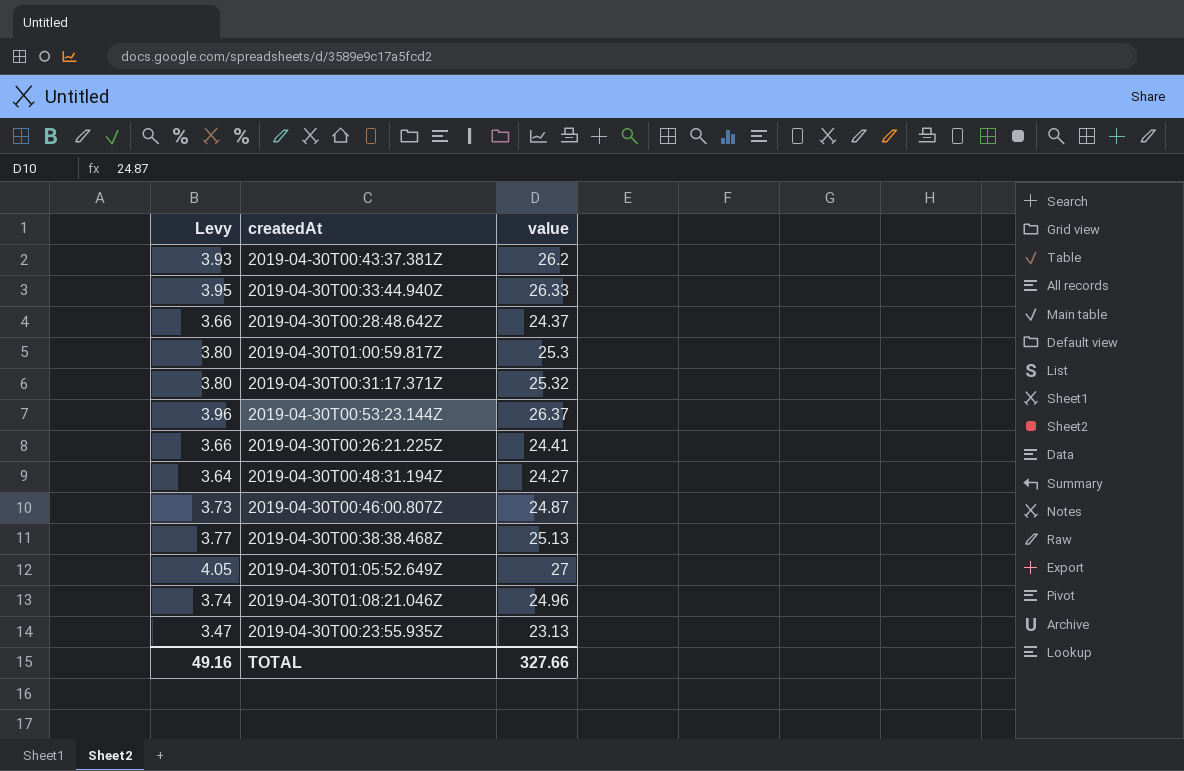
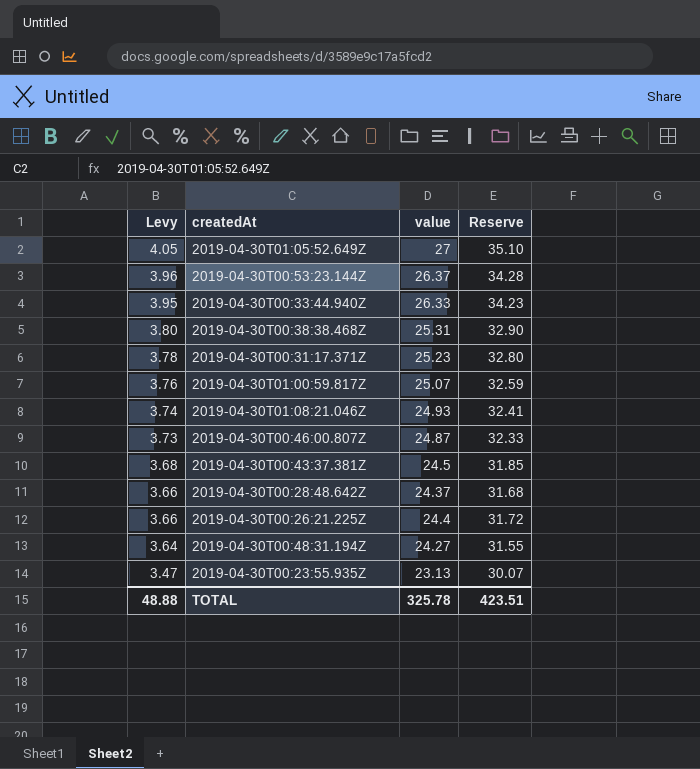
row order: none -> Levy descending
column Reserve | formula: none -> [value] * 1.3
2019-04-30T00:38:38.468Z | Levy: 3.77 -> 3.80
2019-04-30T00:38:38.468Z | value: 25.13 -> 25.31
2019-04-30T00:31:17.371Z | Levy: 3.80 -> 3.78
2019-04-30T00:31:17.371Z | value: 25.32 -> 25.23
2019-04-30T01:00:59.817Z | Levy: 3.80 -> 3.76
2019-04-30T01:00:59.817Z | value: 25.3 -> 25.07
2019-04-30T01:08:21.046Z | value: 24.96 -> 24.93
2019-04-30T00:43:37.381Z | Levy: 3.93 -> 3.68
2019-04-30T00:43:37.381Z | value: 26.2 -> 24.5
2019-04-30T00:26:21.225Z | value: 24.41 -> 24.4
TOTAL | Levy: 49.16 -> 48.88
TOTAL | value: 327.66 -> 325.78

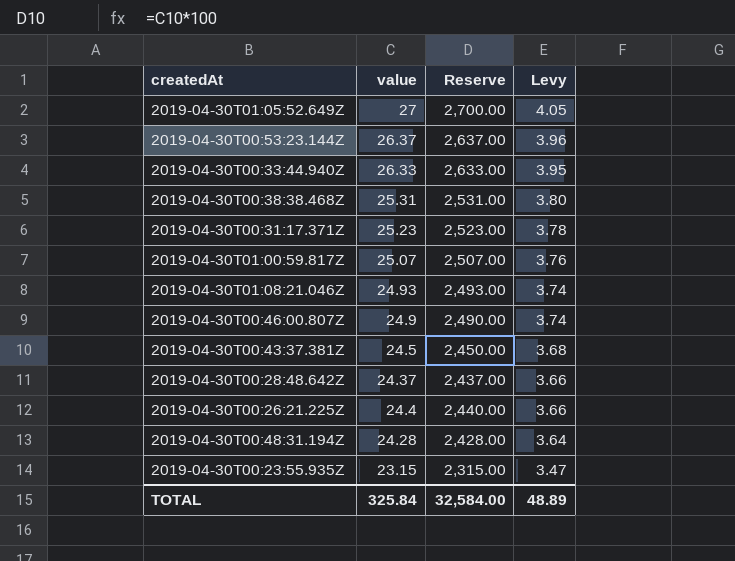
column Reserve | formula: [value] * 1.3 -> [value] * 100
column Levy | position: 1 -> 4
2019-04-30T00:46:00.807Z | value: 24.87 -> 24.9
2019-04-30T00:46:00.807Z | Levy: 3.73 -> 3.74
2019-04-30T00:48:31.194Z | value: 24.27 -> 24.28
2019-04-30T00:23:55.935Z | value: 23.13 -> 23.15
TOTAL | value: 325.78 -> 325.84
TOTAL | Reserve: 423.51 -> 32,584.00
TOTAL | Levy: 48.88 -> 48.89

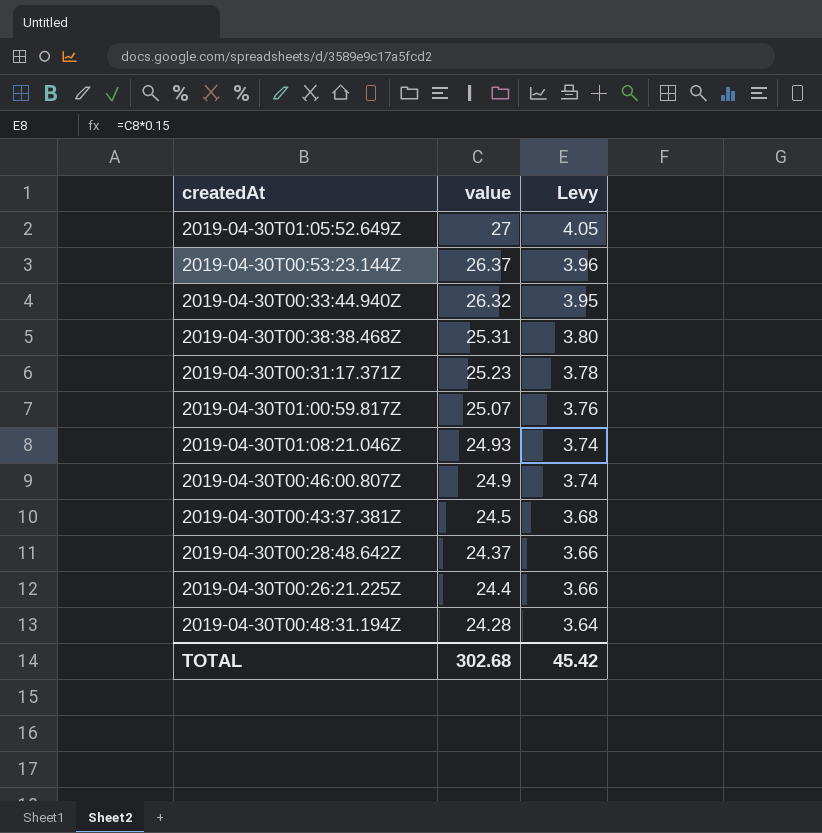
column Reserve | formula: [value] * 100 -> none
row 2019-04-30T00:23:55.935Z: 23.15 | 2,315.00 | 3.47 -> none
2019-04-30T00:33:44.940Z | value: 26.33 -> 26.32
TOTAL | value: 325.84 -> 302.68
TOTAL | Levy: 48.89 -> 45.42

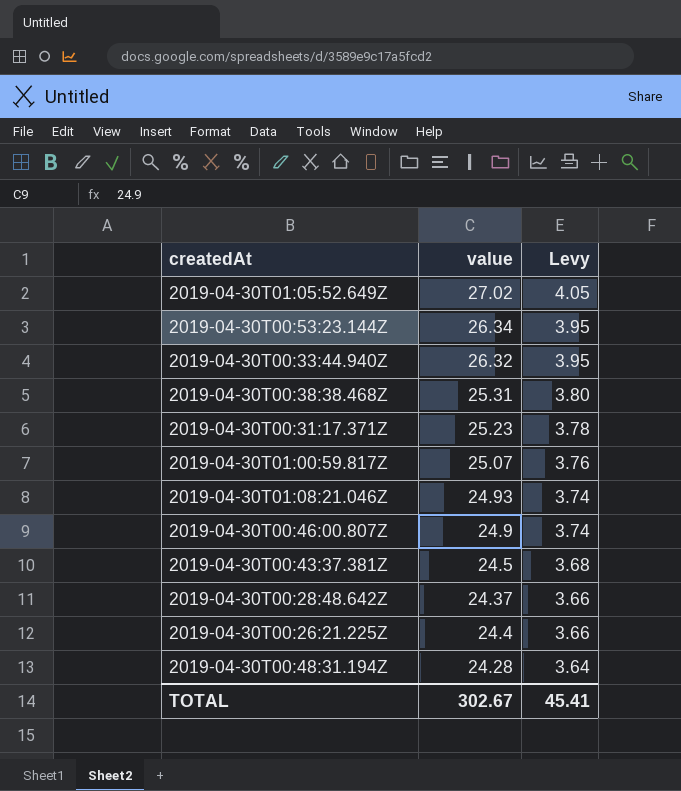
2019-04-30T01:05:52.649Z | value: 27 -> 27.02
2019-04-30T00:53:23.144Z | value: 26.37 -> 26.34
2019-04-30T00:53:23.144Z | Levy: 3.96 -> 3.95
TOTAL | value: 302.68 -> 302.67
TOTAL | Levy: 45.42 -> 45.41

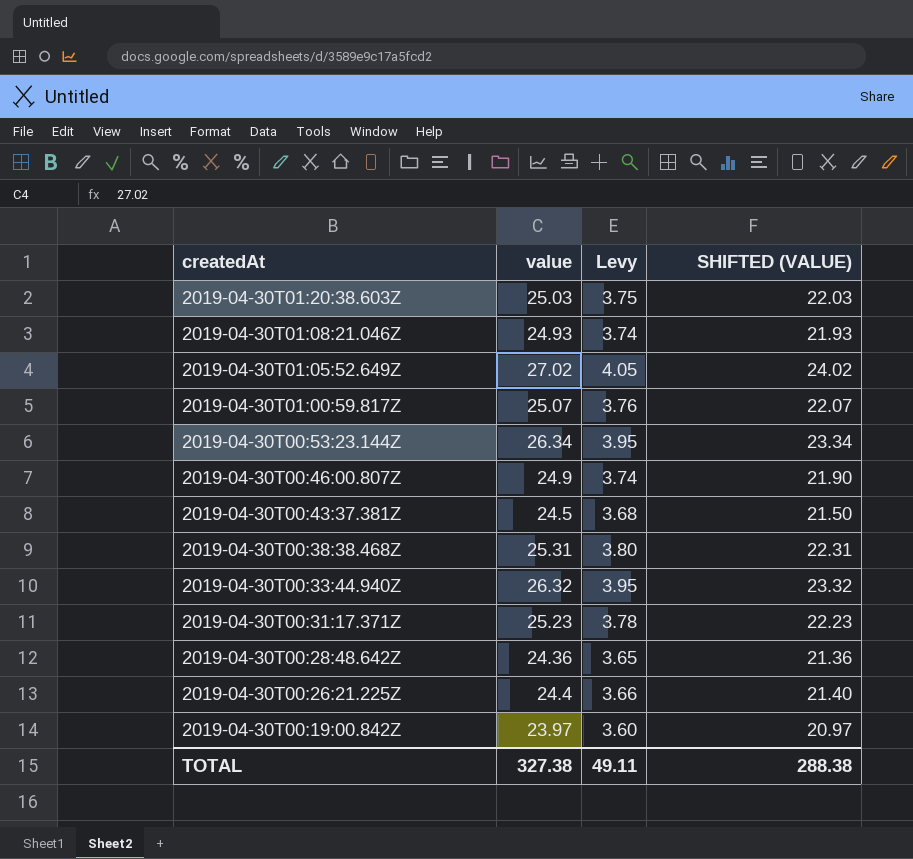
row order: Levy descending -> createdAt descending
column SHIFTED (VALUE) | formula: none -> [value] - 3
row 2019-04-30T00:48:31.194Z: 24.28 | 3.64 -> none
row 2019-04-30T01:20:38.603Z: none -> 25.03 | 3.75 | 22.03
2019-04-30T00:28:48.642Z | value: 24.37 -> 24.36
2019-04-30T00:28:48.642Z | Levy: 3.66 -> 3.65
row 2019-04-30T00:19:00.842Z: none -> 23.97 | 3.60 | 20.97
TOTAL | value: 302.67 -> 327.38
TOTAL | Levy: 45.41 -> 49.11

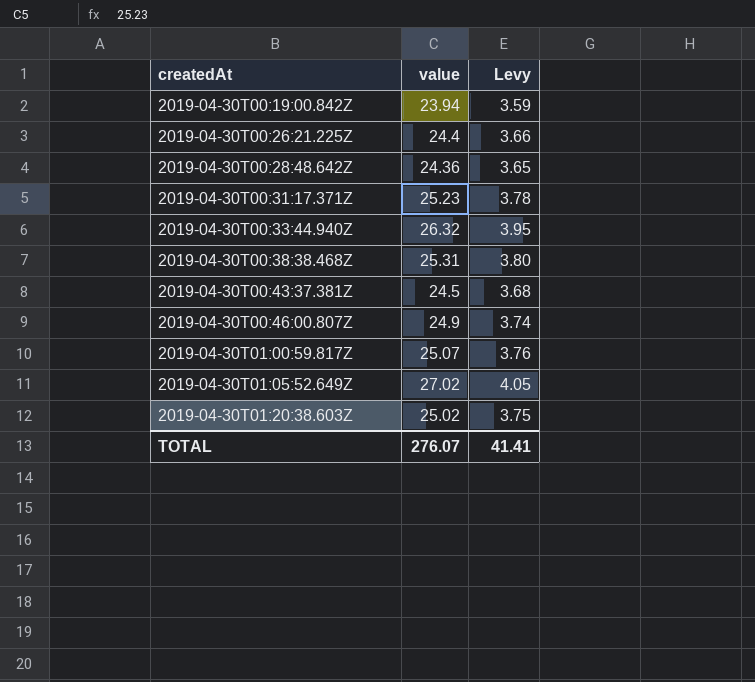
row order: createdAt descending -> createdAt ascending
column SHIFTED (VALUE) | formula: [value] - 3 -> none
row 2019-04-30T01:08:21.046Z: 24.93 | 3.74 | 21.93 -> none
row 2019-04-30T00:53:23.144Z: 26.34 | 3.95 | 23.34 -> none
2019-04-30T00:19:00.842Z | value: 23.97 -> 23.94
2019-04-30T00:19:00.842Z | Levy: 3.60 -> 3.59
2019-04-30T01:20:38.603Z | value: 25.03 -> 25.02
TOTAL | value: 327.38 -> 276.07
TOTAL | Levy: 49.11 -> 41.41

